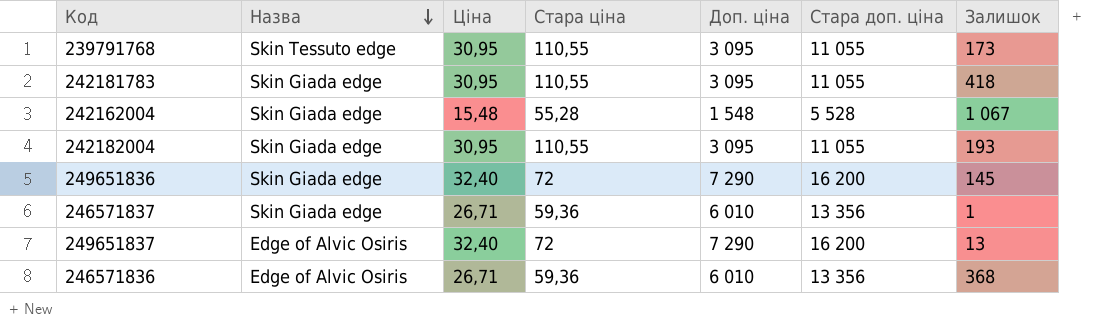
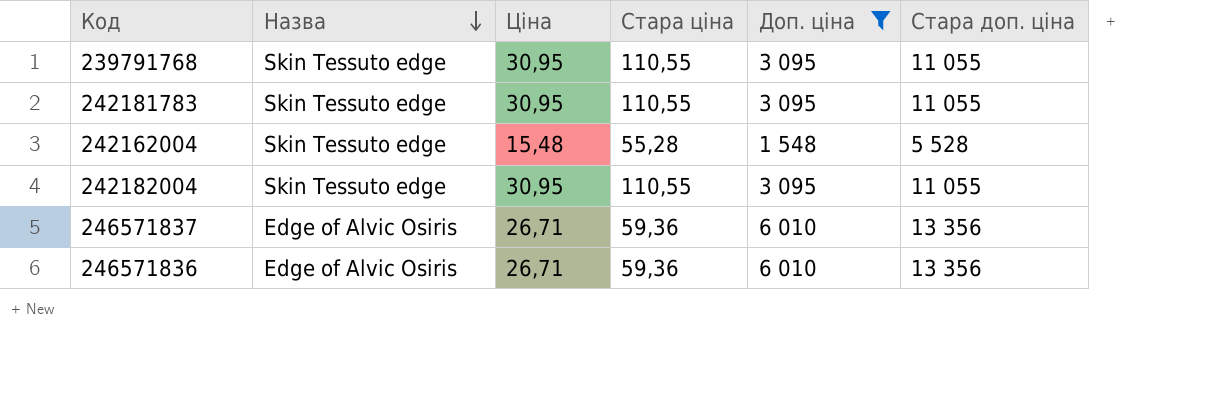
filter: none -> Доп. ціна != 7 290
column Залишок | position: 7 -> none
242181783 | Назва: Skin Giada edge -> Skin Tessuto edge
242162004 | Назва: Skin Giada edge -> Skin Tessuto edge
242182004 | Назва: Skin Giada edge -> Skin Tessuto edge
246571837 | Назва: Skin Giada edge -> Edge of Alvic Osiris

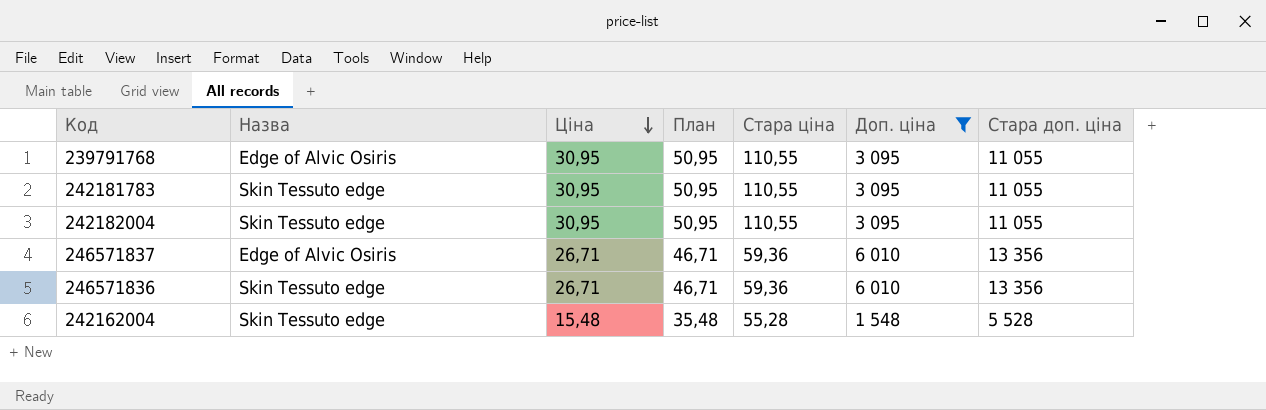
row order: Назва descending -> Ціна descending
column План | formula: none -> [Ціна] + 20
239791768 | Назва: Skin Tessuto edge -> Edge of Alvic Osiris
246571836 | Назва: Edge of Alvic Osiris -> Skin Tessuto edge

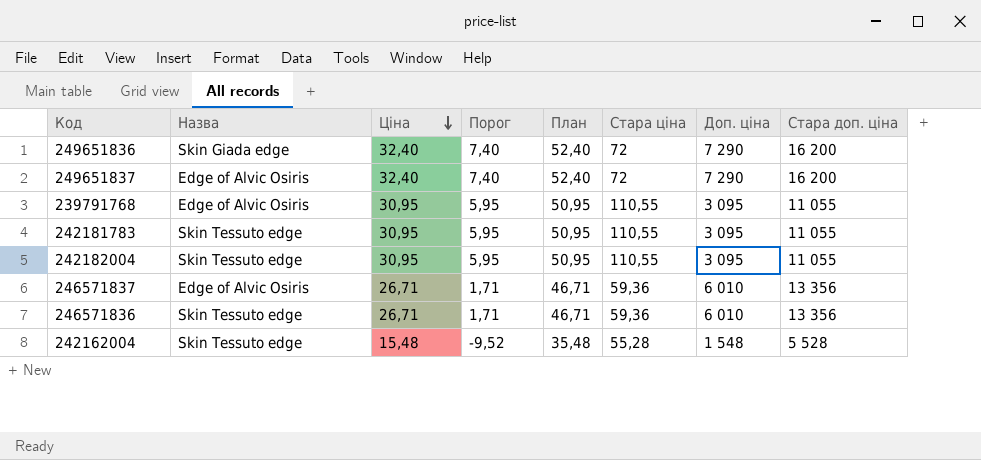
filter: Доп. ціна != 7 290 -> none
column Порог | formula: none -> [Ціна] - 25

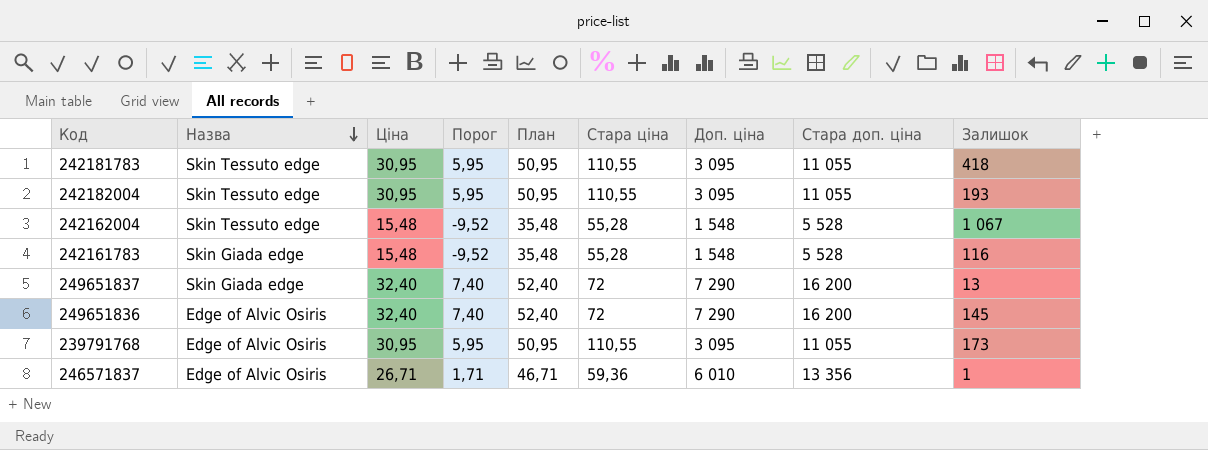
row order: Ціна descending -> Назва descending
column Залишок | position: none -> 9
row 246571836: Skin Tessuto edge | 26,71 | 1,71 | 46,71 | 59,36 | 6 010 | 13 356 -> none
row 242161783: none -> Skin Giada edge | 15,48 | -9,52 | 35,48 | 55,28 | 1 548 | 5 528 | 116
249651837 | Назва: Edge of Alvic Osiris -> Skin Giada edge
249651836 | Назва: Skin Giada edge -> Edge of Alvic Osiris

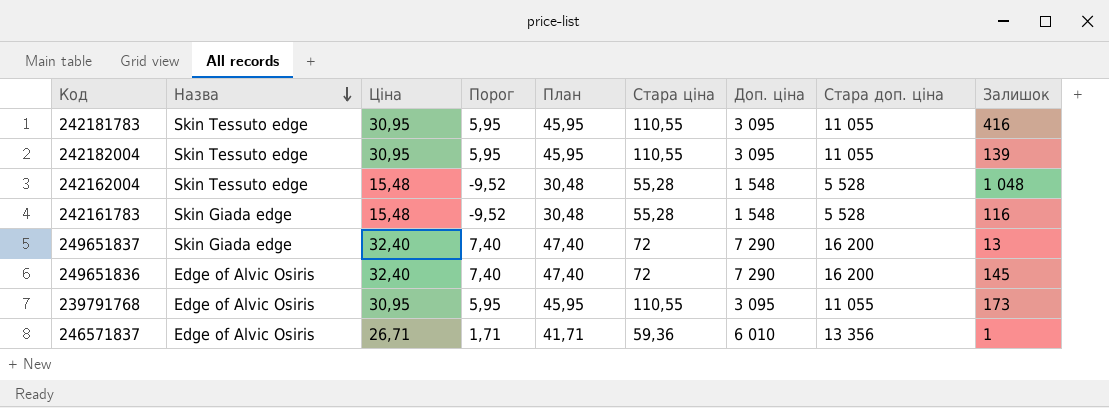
column План | formula: [Ціна] + 20 -> [Ціна] + 15
242181783 | Залишок: 418 -> 416
242182004 | Залишок: 193 -> 139
242162004 | Залишок: 1 067 -> 1 048

